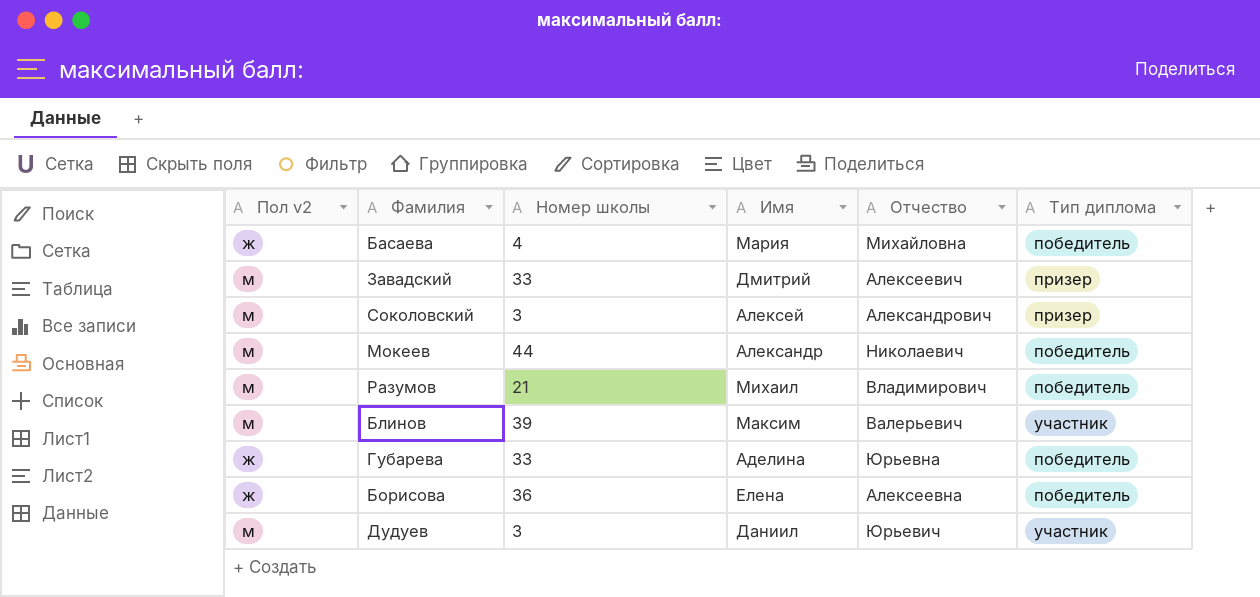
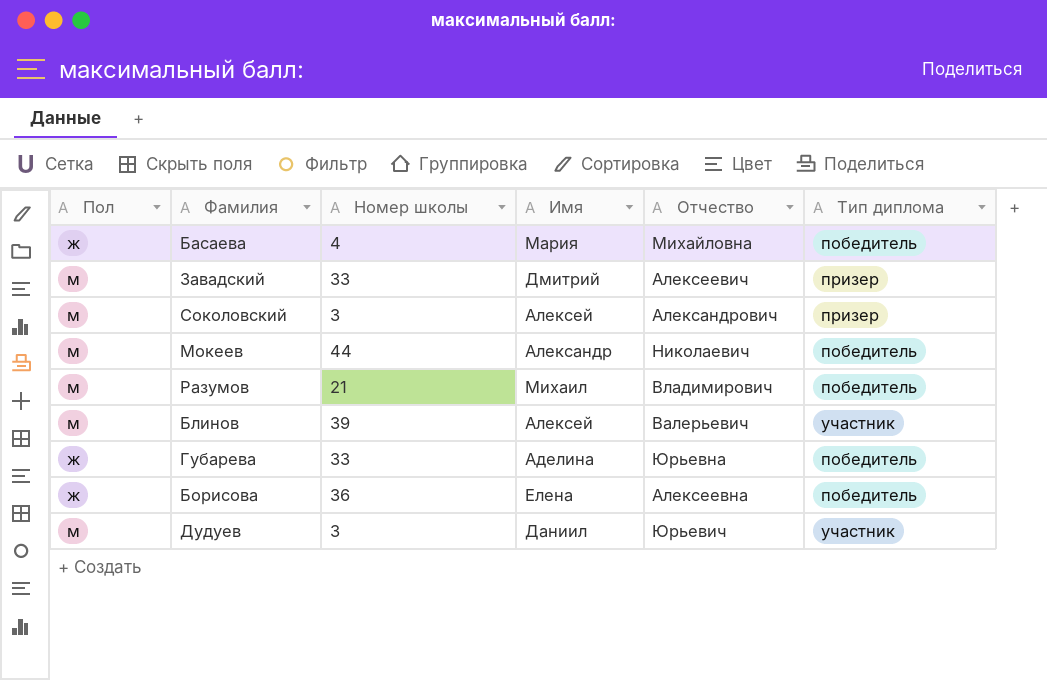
column name: Пол v2 -> Пол
Блинов | Имя: Максим -> Алексей

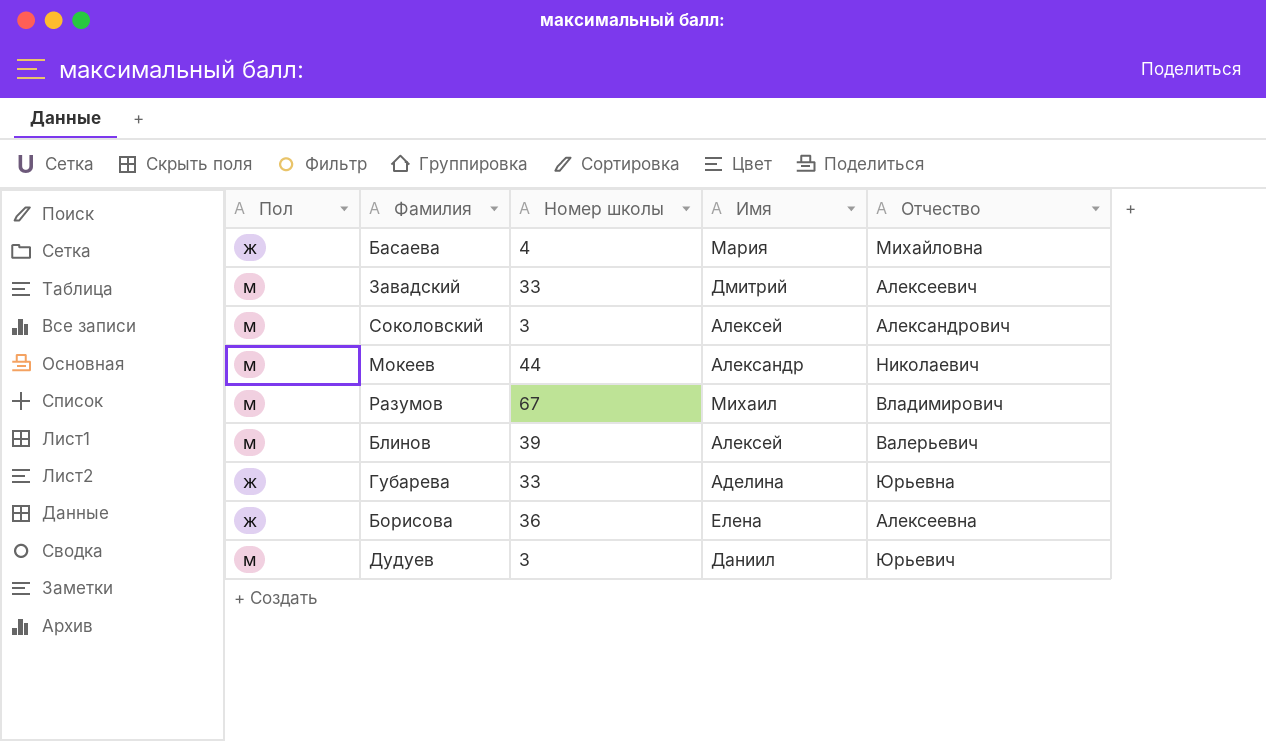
column Тип диплома | position: 6 -> none
Разумов | Номер школы: 21 -> 67

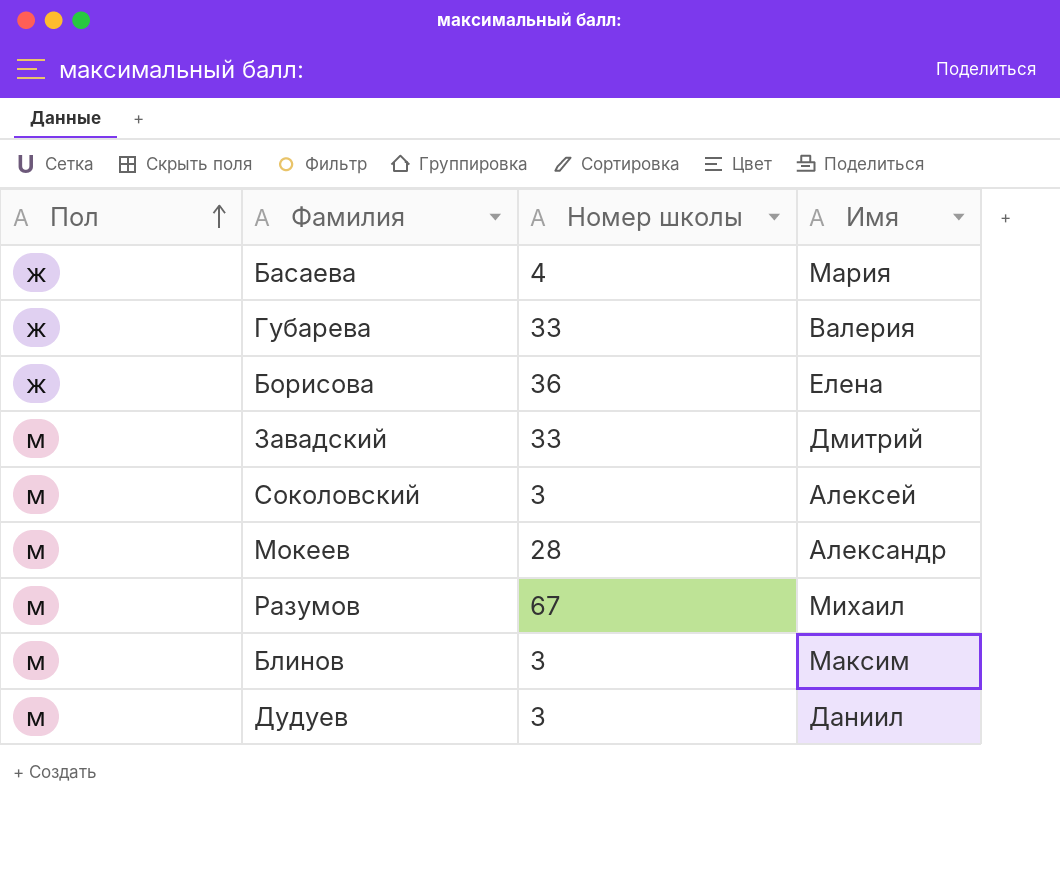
row order: none -> Пол ascending
column Отчество | position: 5 -> none
Губарева | Имя: Аделина -> Валерия
Мокеев | Номер школы: 44 -> 28
Блинов | Номер школы: 39 -> 3
Блинов | Имя: Алексей -> Максим

